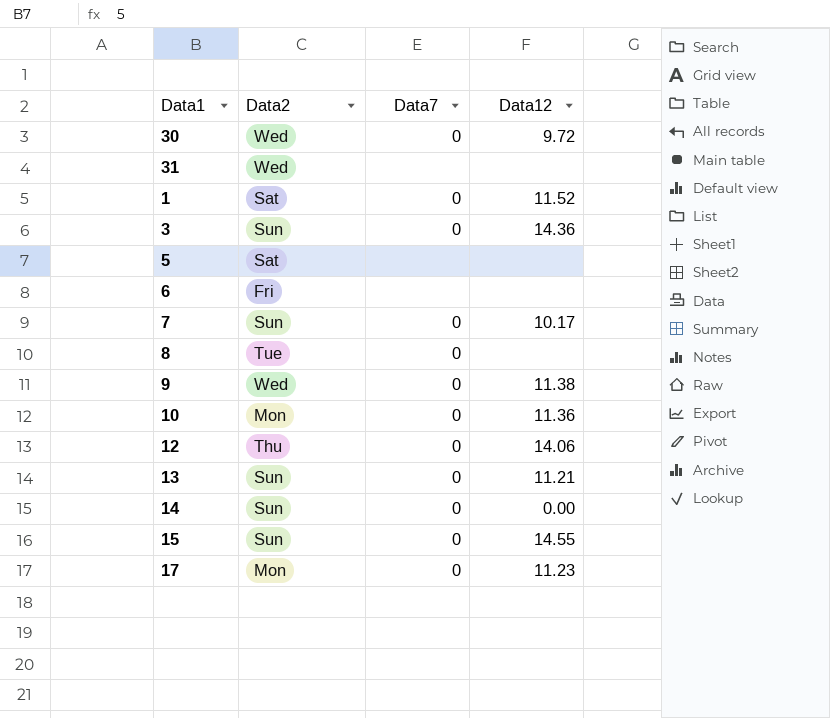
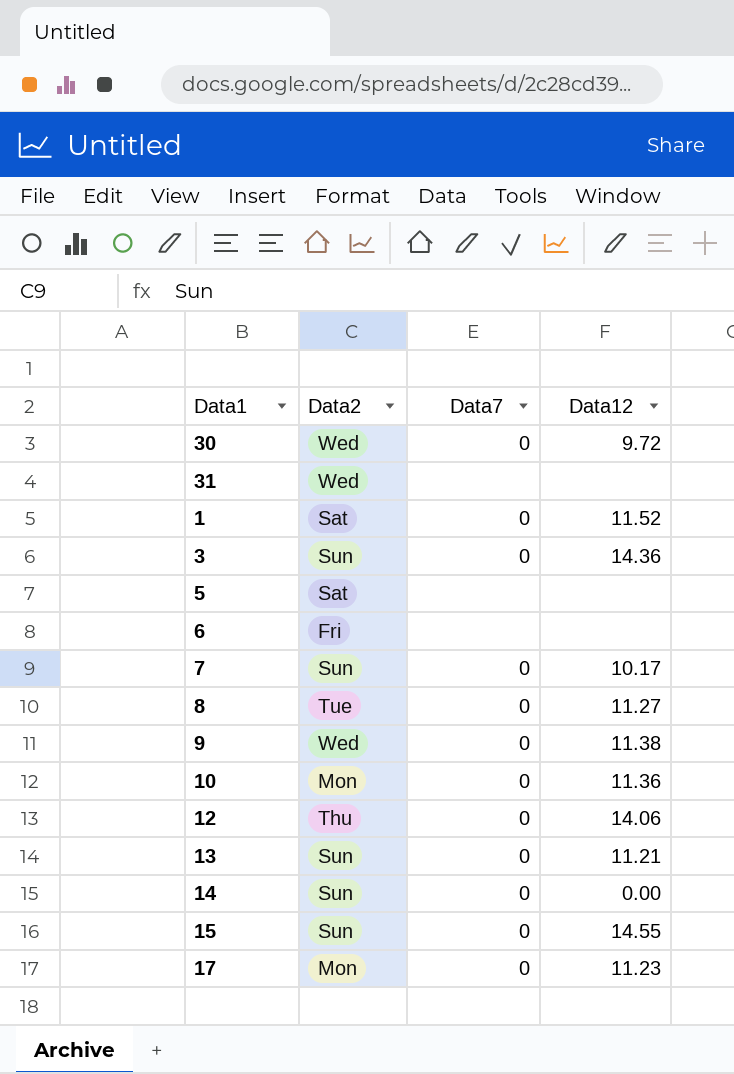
8 | Data12: none -> 11.27

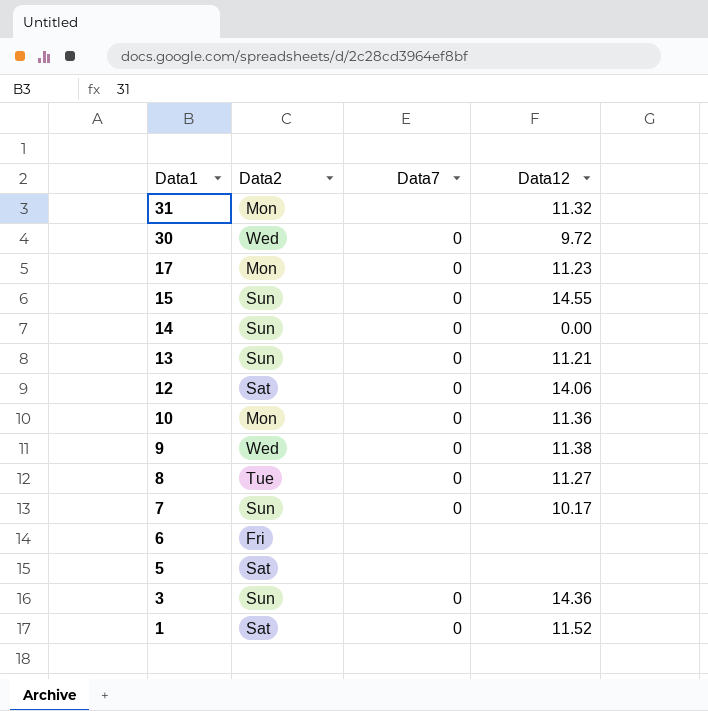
row order: none -> Data1 descending
31 | Data2: Wed -> Mon
31 | Data12: none -> 11.32
12 | Data2: Thu -> Sat

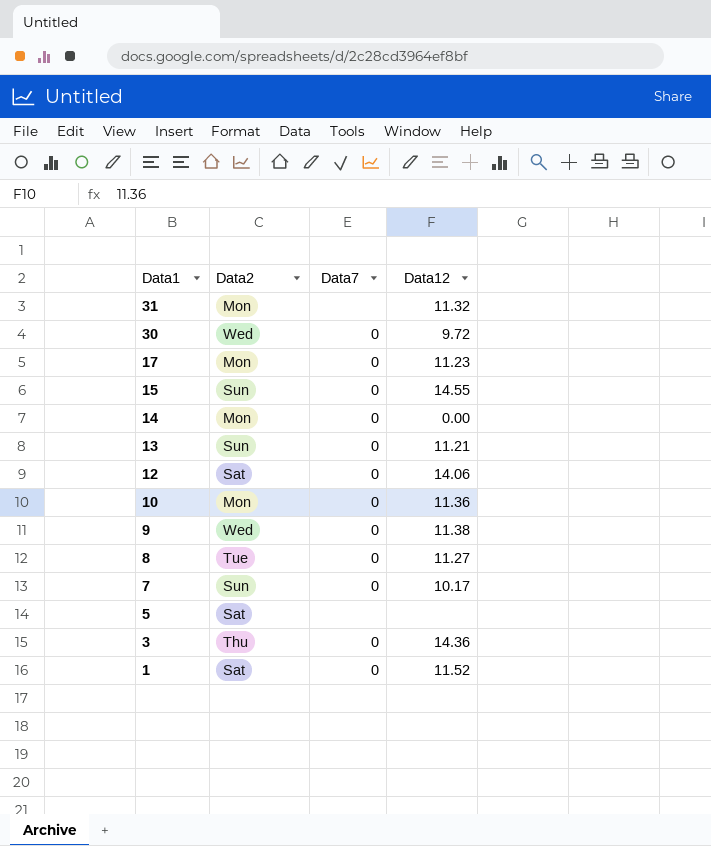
row 6: Fri | none | none -> none
14 | Data2: Sun -> Mon
3 | Data2: Sun -> Thu

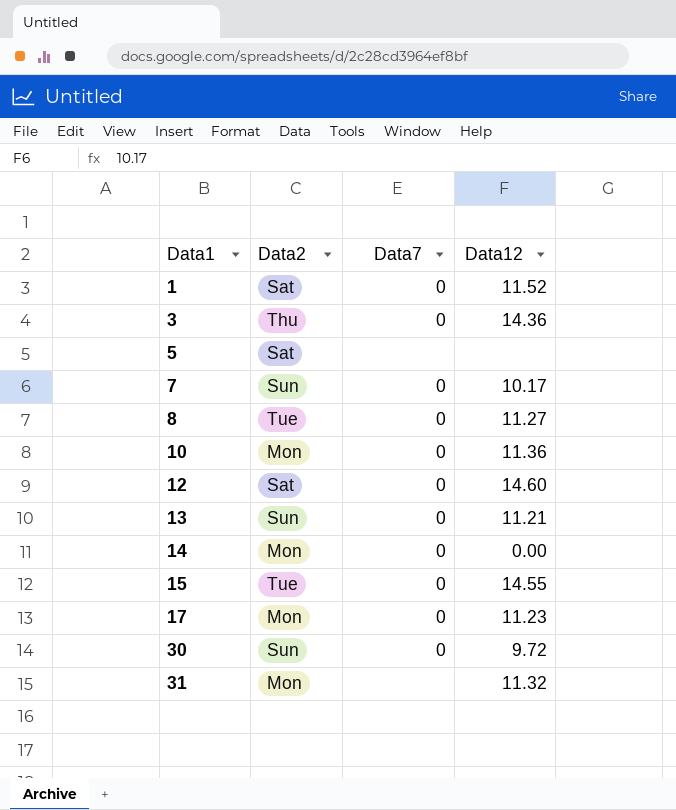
row order: Data1 descending -> Data1 ascending
row 9: Wed | 0 | 11.38 -> none
12 | Data12: 14.06 -> 14.60
15 | Data2: Sun -> Tue
30 | Data2: Wed -> Sun

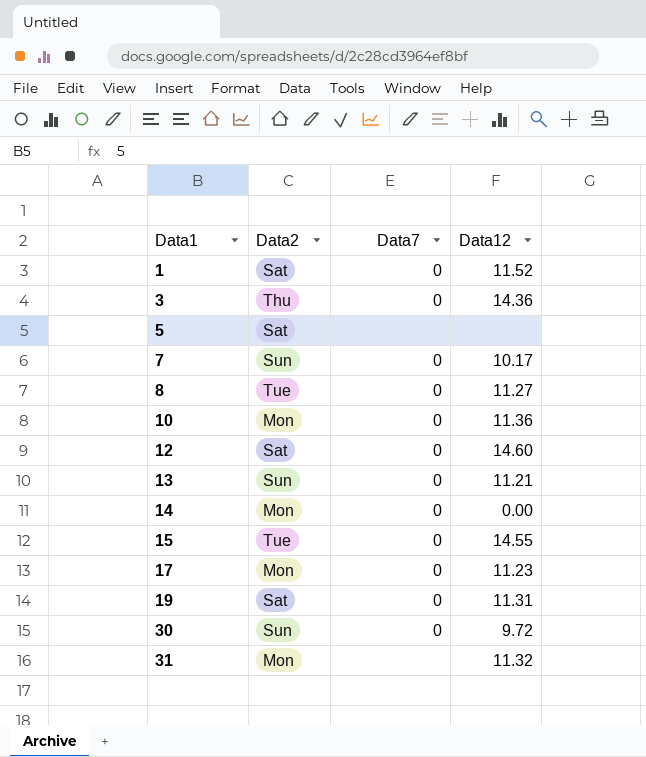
row 19: none -> Sat | 0 | 11.31

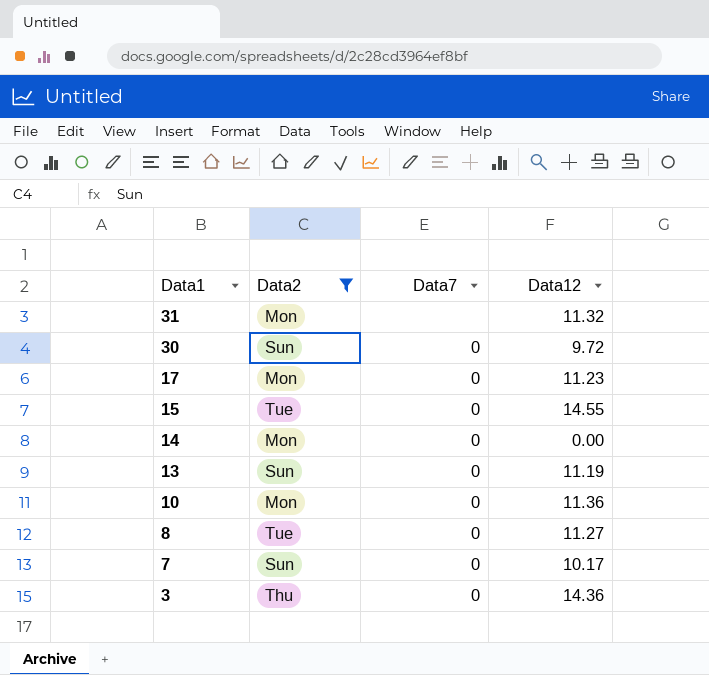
filter: none -> Data2 != Sat
row order: Data1 ascending -> Data1 descending
13 | Data12: 11.21 -> 11.19

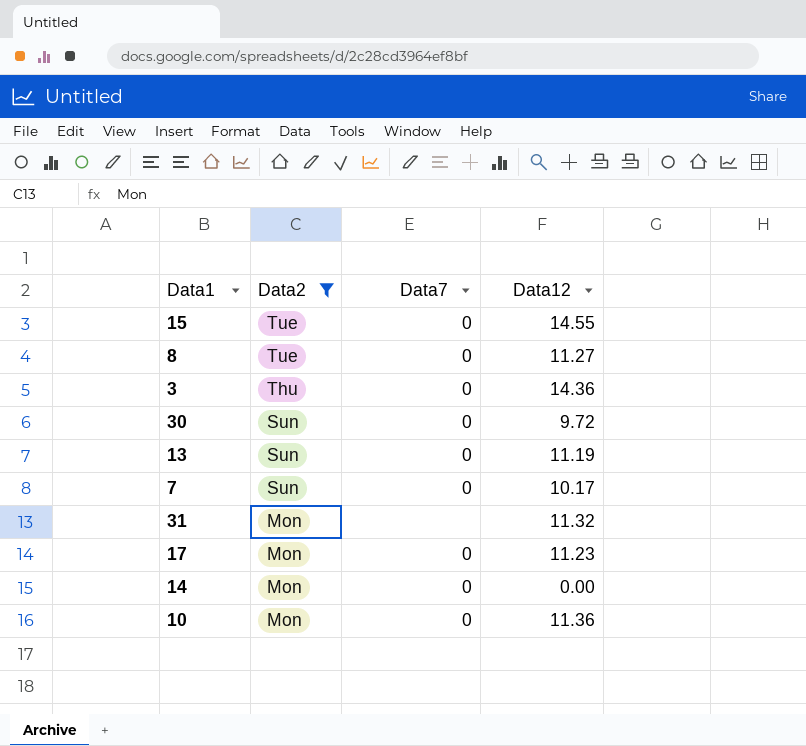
row order: Data1 descending -> Data2 descending

